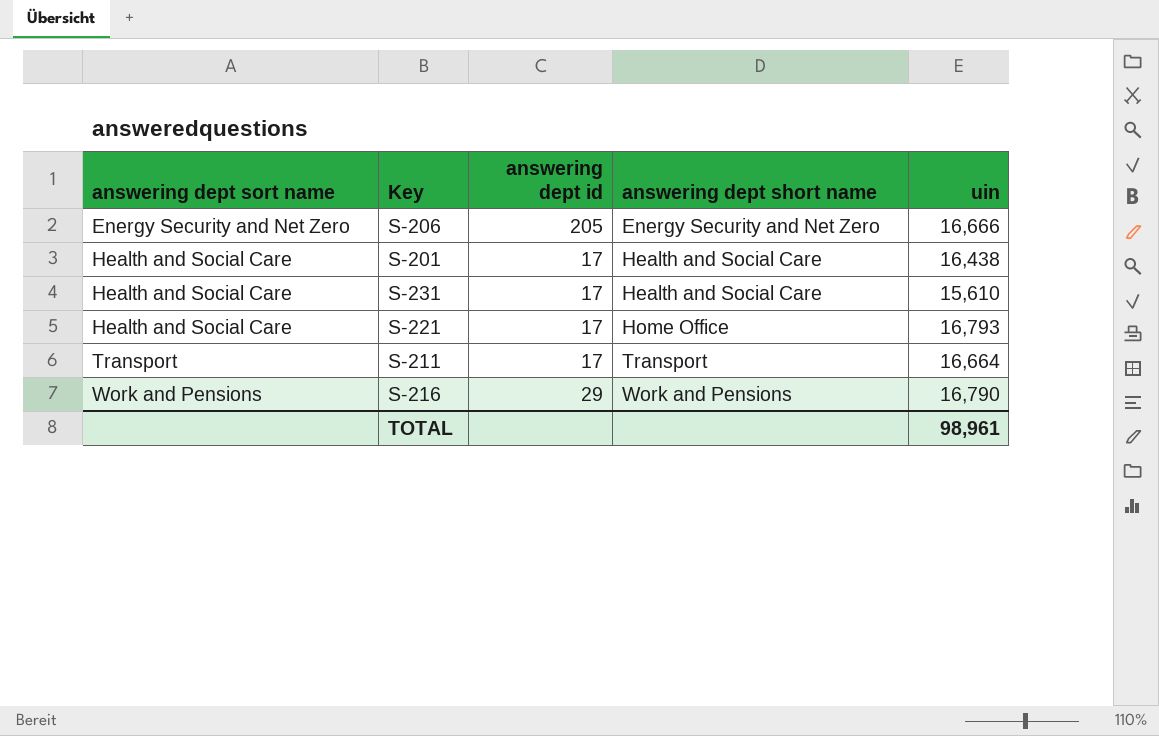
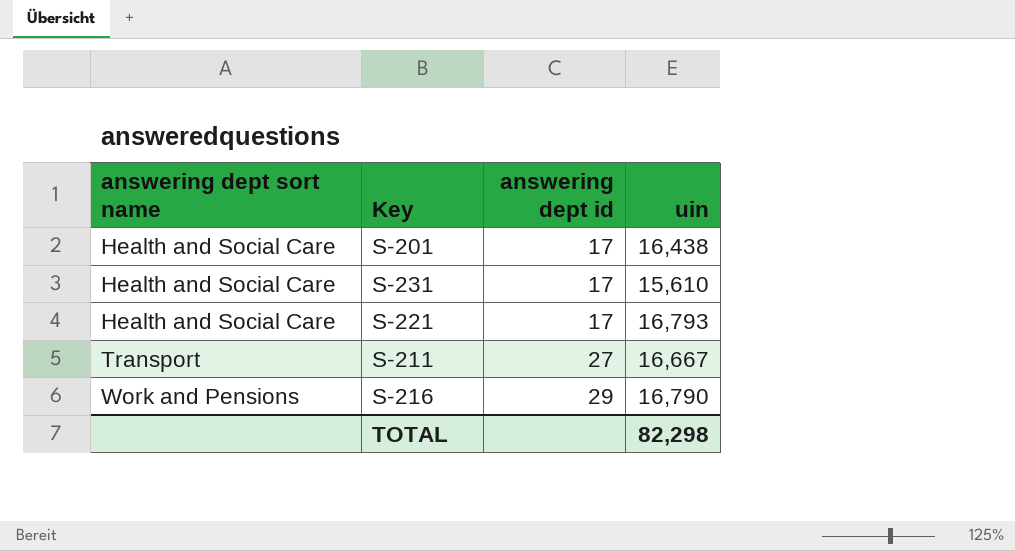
column answering dept short name | position: 4 -> none
row S-206: Energy Security and Net Zero | 205 | Energy Security and Net Zero | 16,666 -> none
S-211 | answering dept id: 17 -> 27
S-211 | uin: 16,664 -> 16,667
TOTAL | uin: 98,961 -> 82,298

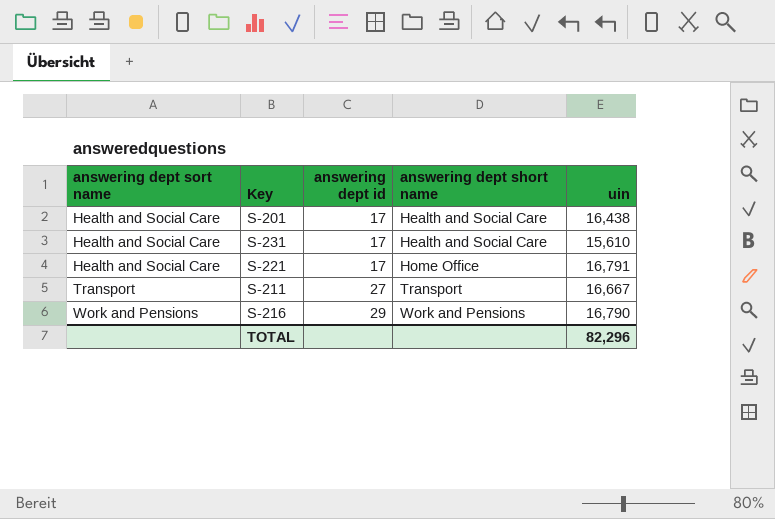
column answering dept short name | position: none -> 4
S-221 | uin: 16,793 -> 16,791
TOTAL | uin: 82,298 -> 82,296

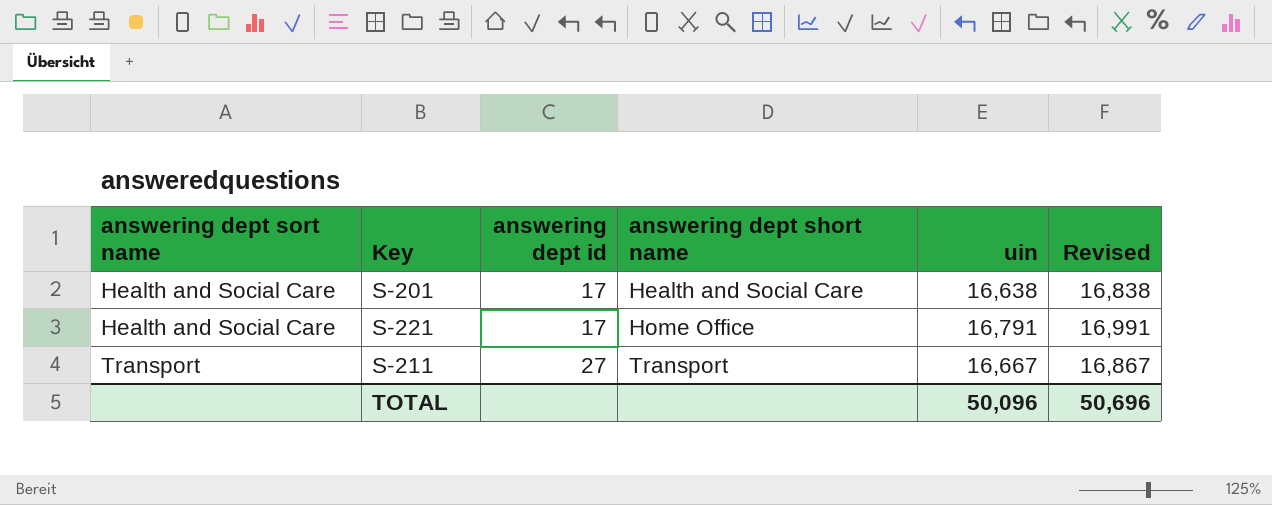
column Revised | formula: none -> [uin] + 200
row S-231: Health and Social Care | 17 | Health and Social Care | 15,610 -> none
row S-216: Work and Pensions | 29 | Work and Pensions | 16,790 -> none
S-201 | uin: 16,438 -> 16,638
TOTAL | uin: 82,296 -> 50,096

